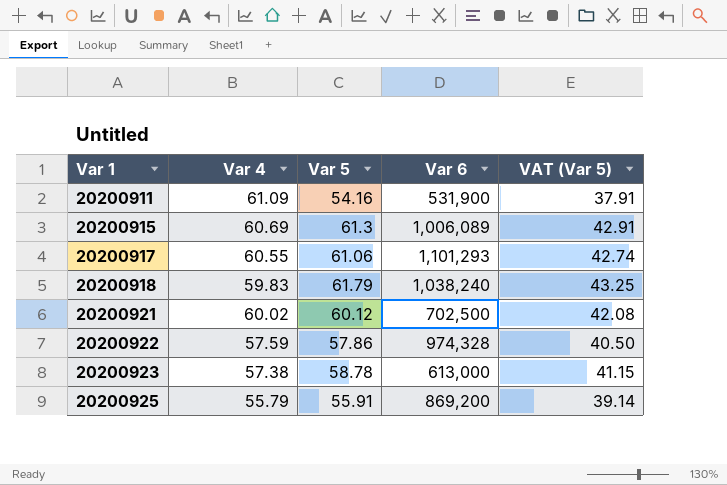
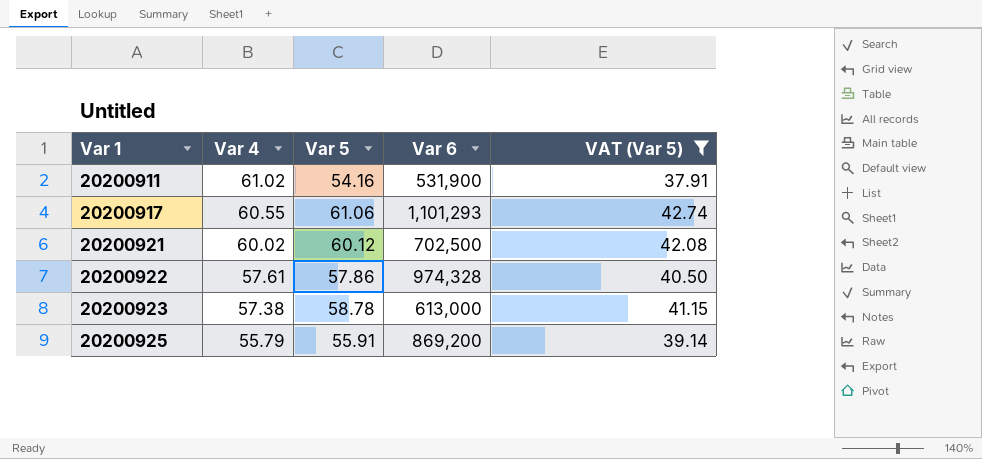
filter: none -> VAT (Var 5) <= 42.74
20200911 | Var 4: 61.09 -> 61.02
20200922 | Var 4: 57.59 -> 57.61

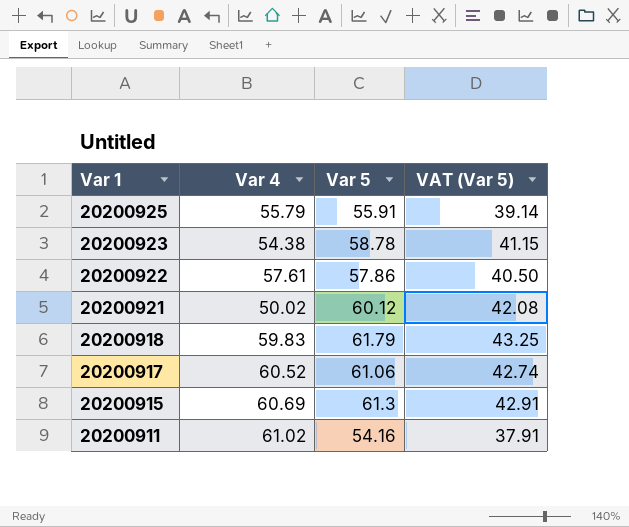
filter: VAT (Var 5) <= 42.74 -> none
row order: Var 1 ascending -> Var 1 descending
column Var 6 | position: 4 -> none
20200923 | Var 4: 57.38 -> 54.38
20200921 | Var 4: 60.02 -> 50.02
20200917 | Var 4: 60.55 -> 60.52

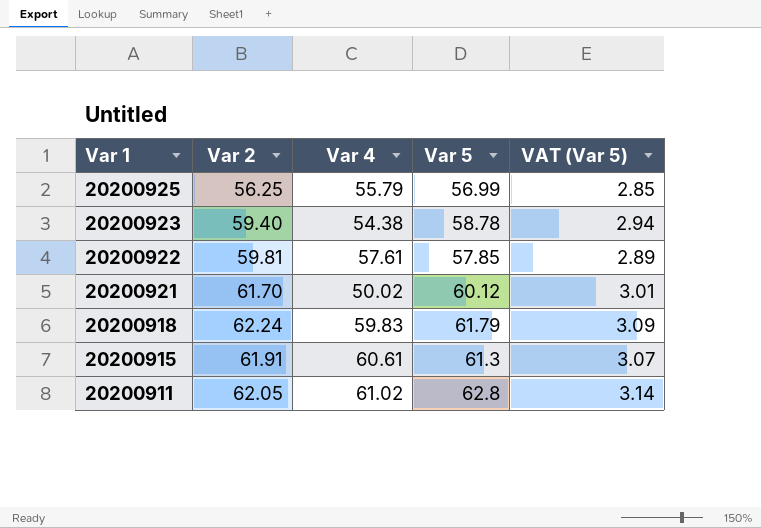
column Var 2 | position: none -> 2
column VAT (Var 5) | formula: [Var 5] * 0.7 -> [Var 5] * 0.05
row 20200917: 60.52 | 61.06 | 42.74 -> none
20200925 | Var 5: 55.91 -> 56.99
20200922 | Var 5: 57.86 -> 57.85
20200915 | Var 4: 60.69 -> 60.61
20200911 | Var 5: 54.16 -> 62.8

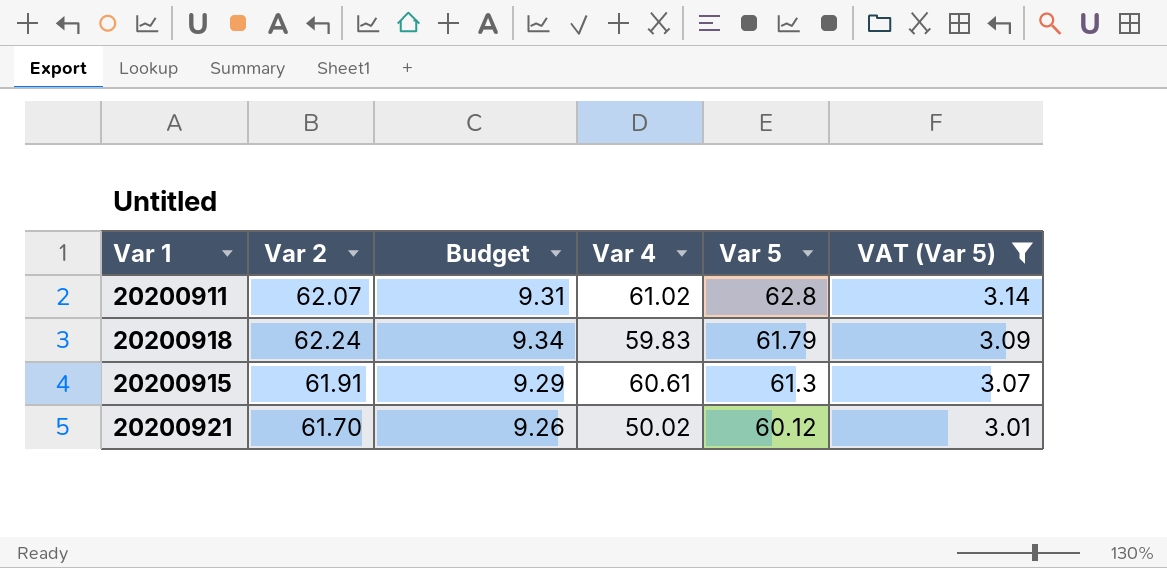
filter: none -> VAT (Var 5) >= 3.01
row order: Var 1 descending -> Var 5 descending
column Budget | formula: none -> [Var 2] * 0.15
20200911 | Var 2: 62.05 -> 62.07

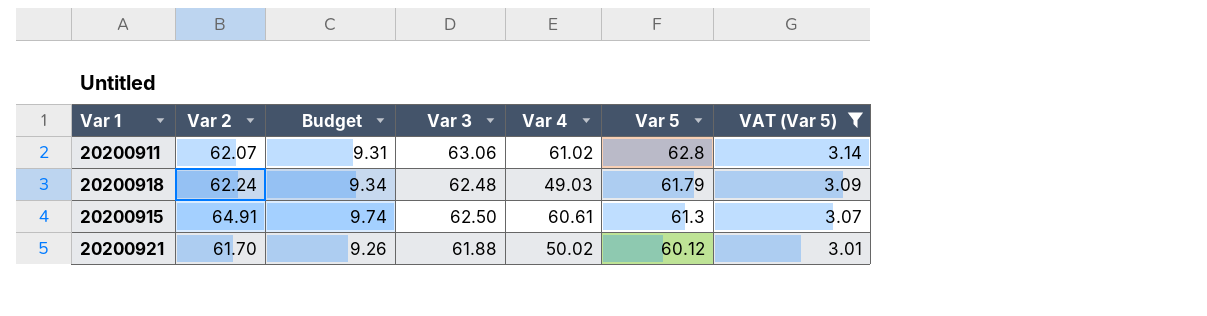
column Var 3 | position: none -> 4
20200918 | Var 4: 59.83 -> 49.03
20200915 | Var 2: 61.91 -> 64.91
20200915 | Budget: 9.29 -> 9.74

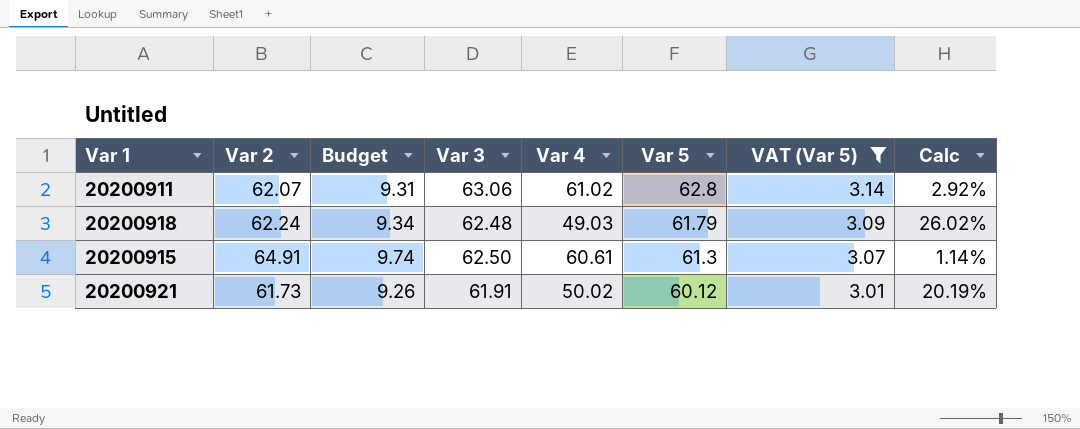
column Calc | formula: none -> ([Var 5] - [Var 4]) / [Var 4]
20200921 | Var 2: 61.70 -> 61.73
20200921 | Var 3: 61.88 -> 61.91

